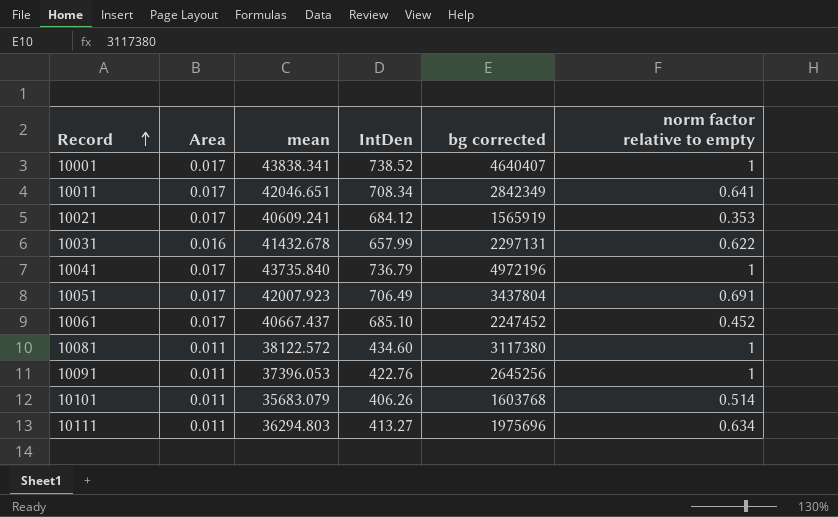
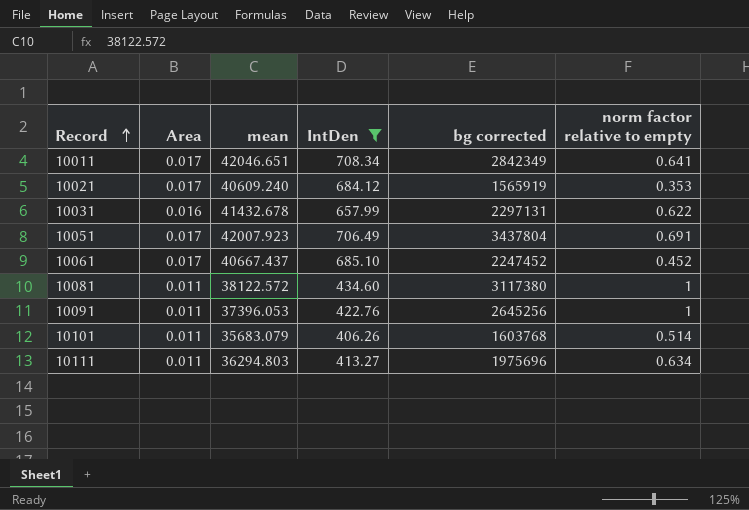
filter: none -> IntDen <= 708.34
10021 | mean: 40609.241 -> 40609.240

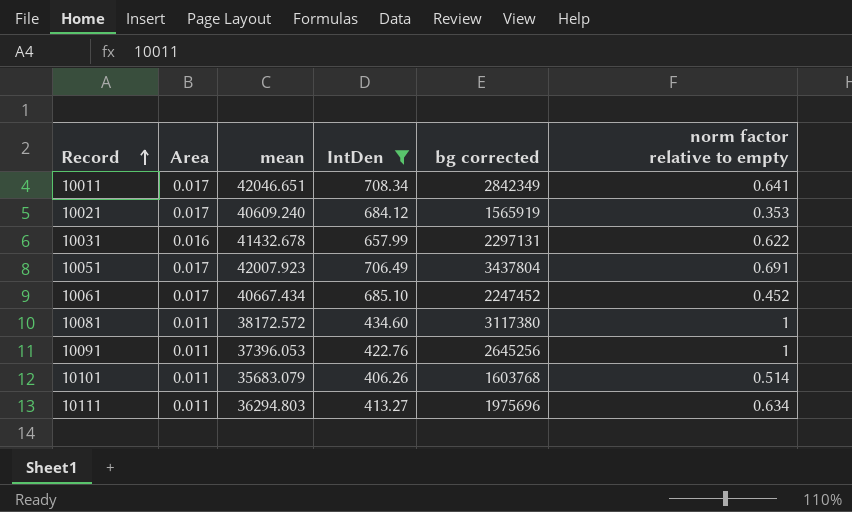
10061 | mean: 40667.437 -> 40667.434
10081 | mean: 38122.572 -> 38172.572

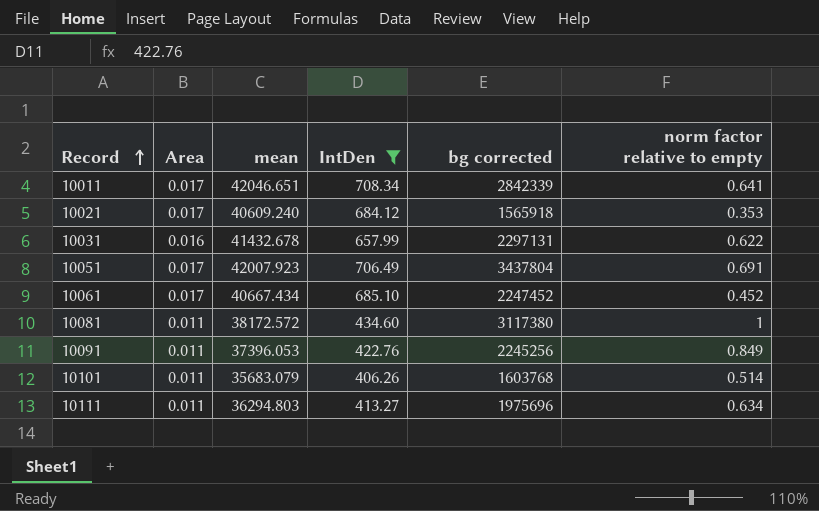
10011 | bg corrected: 2842349 -> 2842339
10021 | bg corrected: 1565919 -> 1565918
10091 | bg corrected: 2645256 -> 2245256
10091 | norm factor relative to empty: 1 -> 0.849

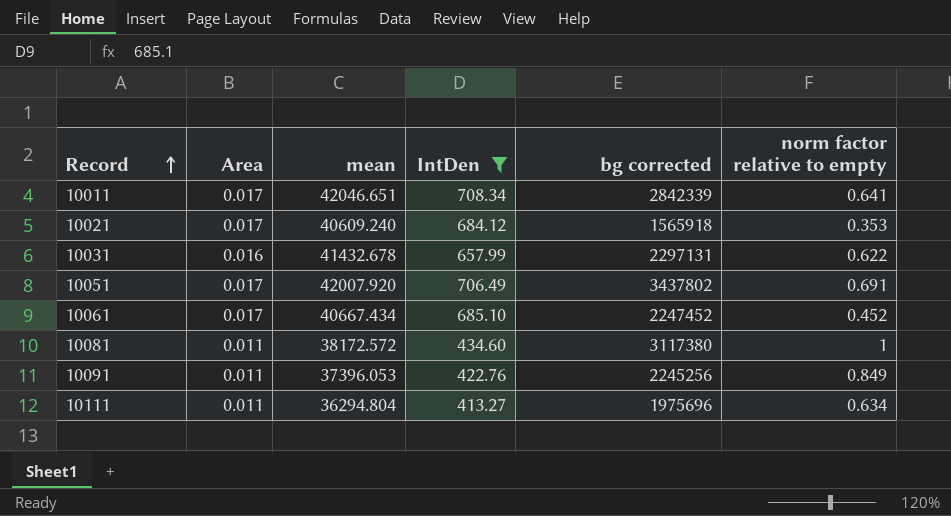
row 10101: 0.011 | 35683.079 | 406.26 | 1603768 | 0.514 -> none
10051 | mean: 42007.923 -> 42007.920
10051 | bg corrected: 3437804 -> 3437802
10111 | mean: 36294.803 -> 36294.804

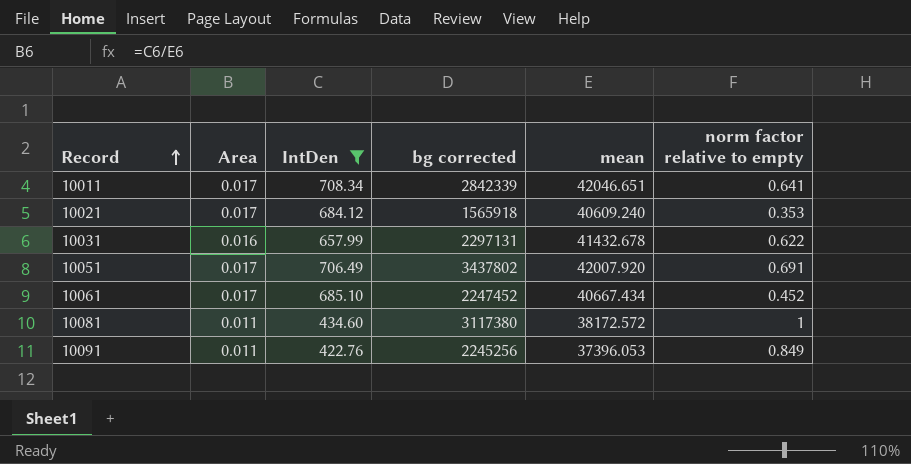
column mean | position: 3 -> 5
row 10111: 0.011 | 36294.804 | 413.27 | 1975696 | 0.634 -> none

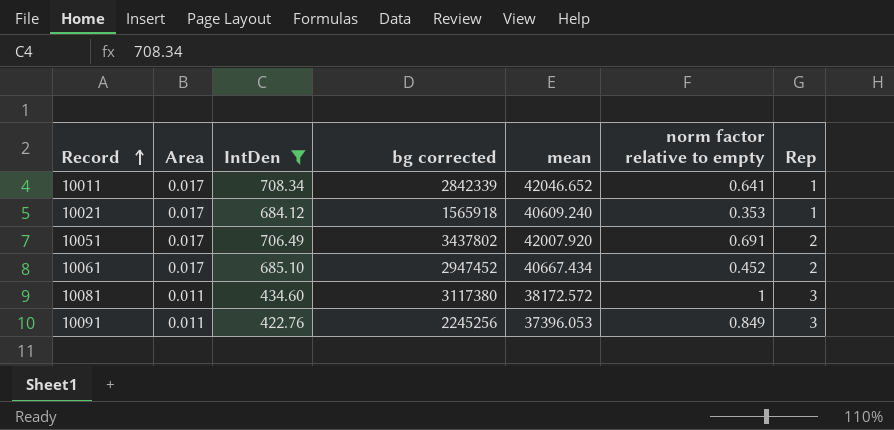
column Rep | position: none -> 7
row 10031: 0.016 | 657.99 | 2297131 | 41432.678 | 0.622 -> none
10011 | mean: 42046.651 -> 42046.652
10061 | bg corrected: 2247452 -> 2947452

